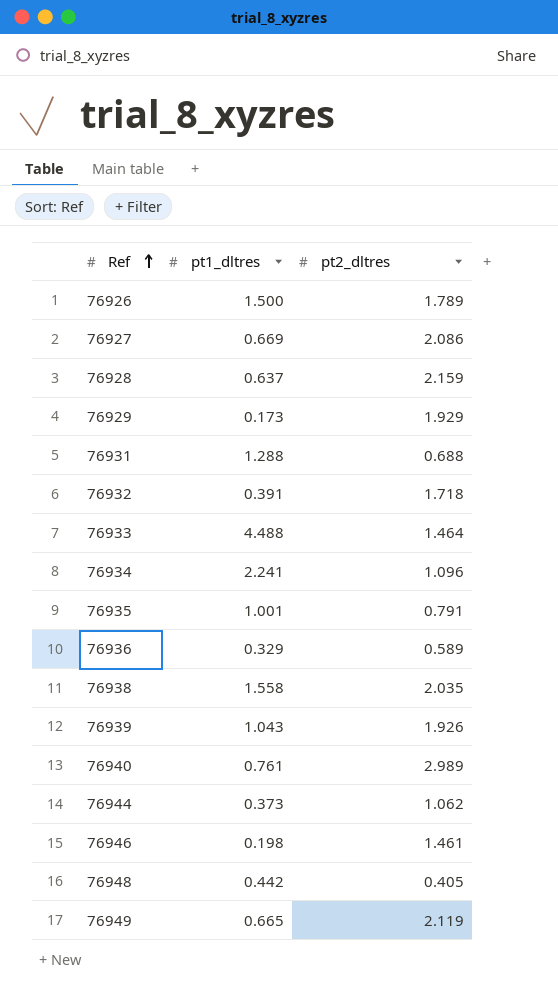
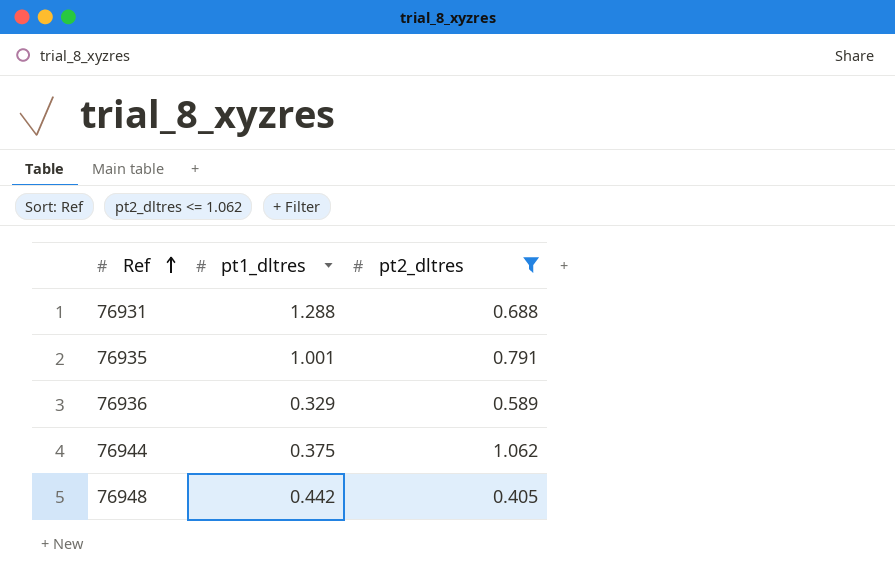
filter: none -> pt2_dltres <= 1.062
76944 | pt1_dltres: 0.373 -> 0.375

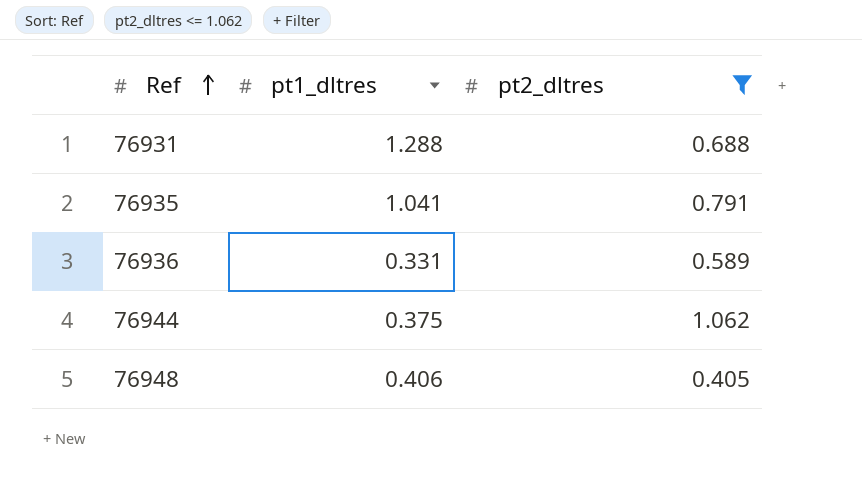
76935 | pt1_dltres: 1.001 -> 1.041
76936 | pt1_dltres: 0.329 -> 0.331
76948 | pt1_dltres: 0.442 -> 0.406

